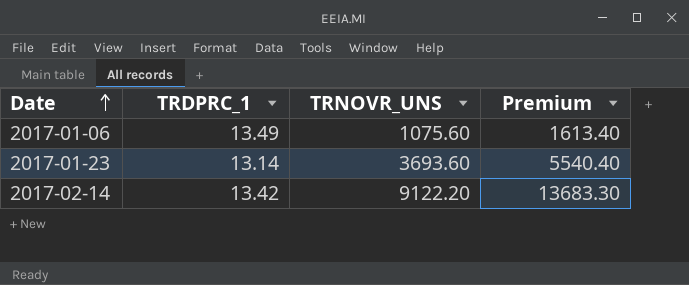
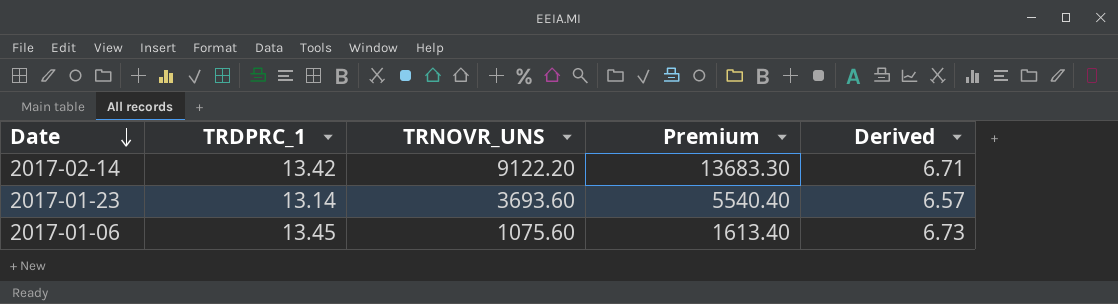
row order: Date ascending -> Date descending
column Derived | formula: none -> [TRDPRC_1] * 0.5
2017-01-06 | TRDPRC_1: 13.49 -> 13.45

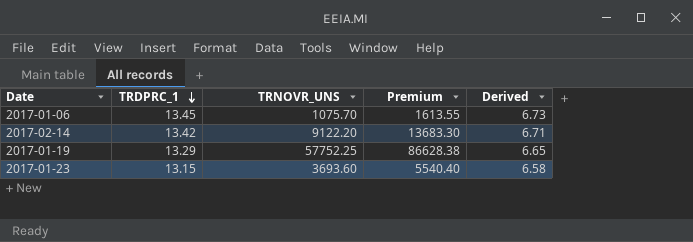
row order: Date descending -> TRDPRC_1 descending
2017-01-06 | TRNOVR_UNS: 1075.60 -> 1075.70
2017-01-06 | Premium: 1613.40 -> 1613.55
row 2017-01-19: none -> 13.29 | 57752.25 | 86628.38 | 6.65
2017-01-23 | TRDPRC_1: 13.14 -> 13.15
2017-01-23 | Derived: 6.57 -> 6.58

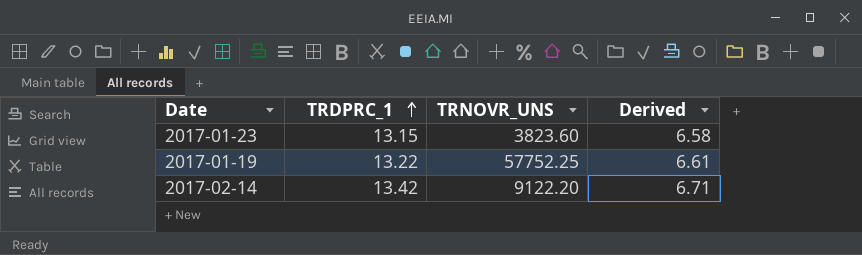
row order: TRDPRC_1 descending -> TRDPRC_1 ascending
column Premium | formula: [TRNOVR_UNS] * 1.5 -> none
row 2017-01-06: 13.45 | 1075.70 | 1613.55 | 6.73 -> none
2017-01-23 | TRNOVR_UNS: 3693.60 -> 3823.60
2017-01-19 | TRDPRC_1: 13.29 -> 13.22
2017-01-19 | Derived: 6.65 -> 6.61

